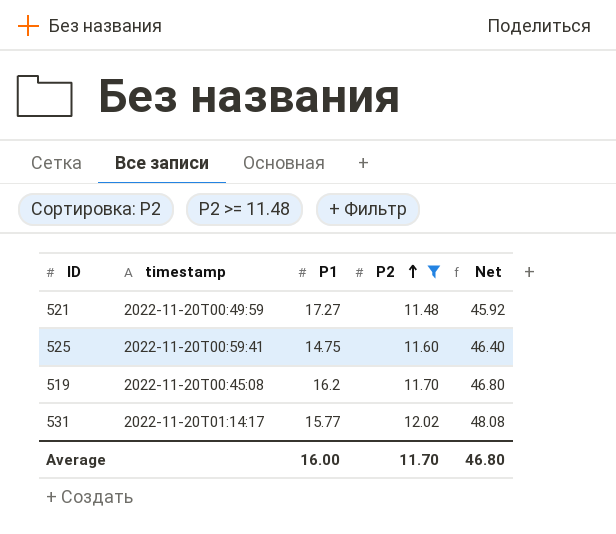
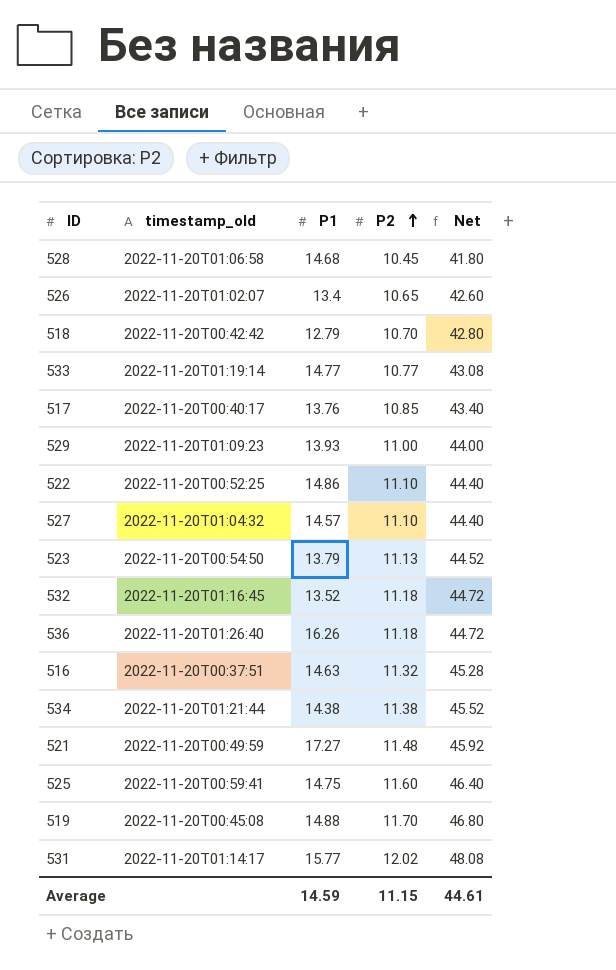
filter: P2 >= 11.48 -> none
column name: timestamp -> timestamp_old
519 | P1: 16.2 -> 14.88
Average | P1: 16.00 -> 14.59
Average | P2: 11.70 -> 11.15
Average | Net: 46.80 -> 44.61

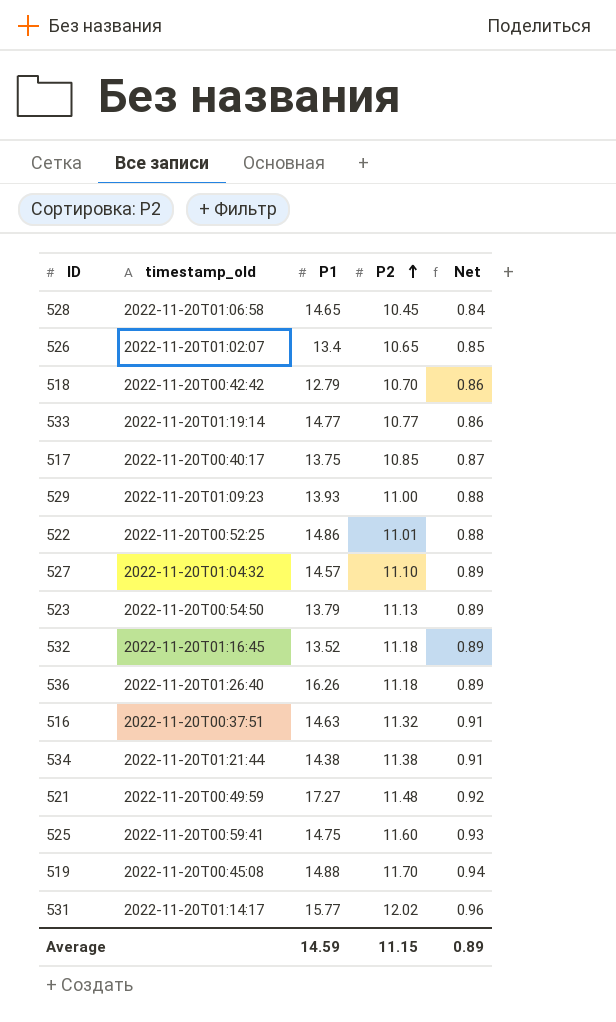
column Net | formula: [P2] * 4 -> [P2] * 0.08
528 | P1: 14.68 -> 14.65
517 | P1: 13.76 -> 13.75
522 | P2: 11.10 -> 11.01
Average | Net: 44.61 -> 0.89

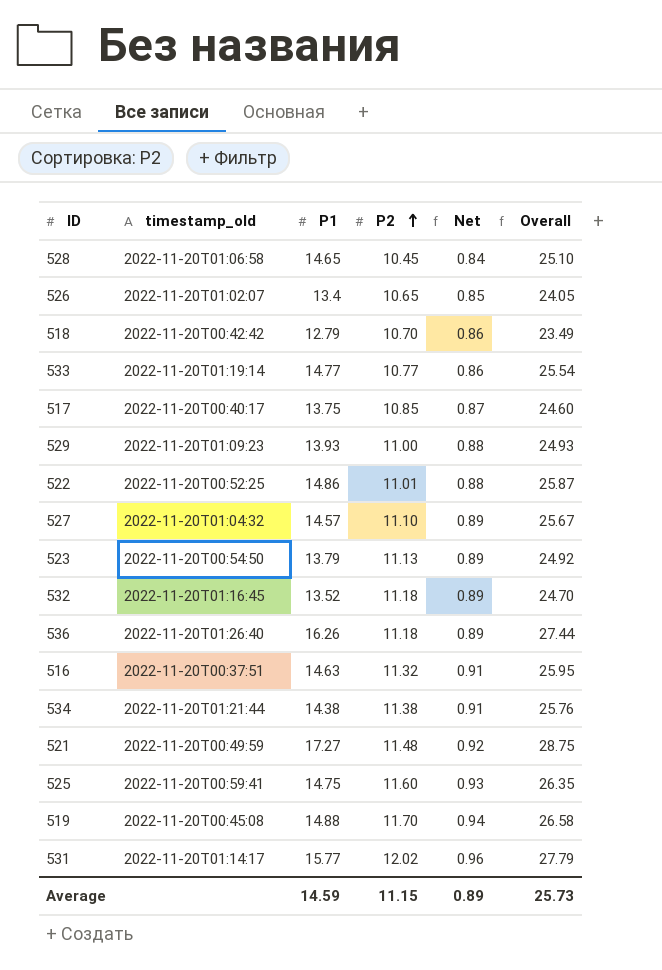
column Overall | formula: none -> [P1] + [P2]

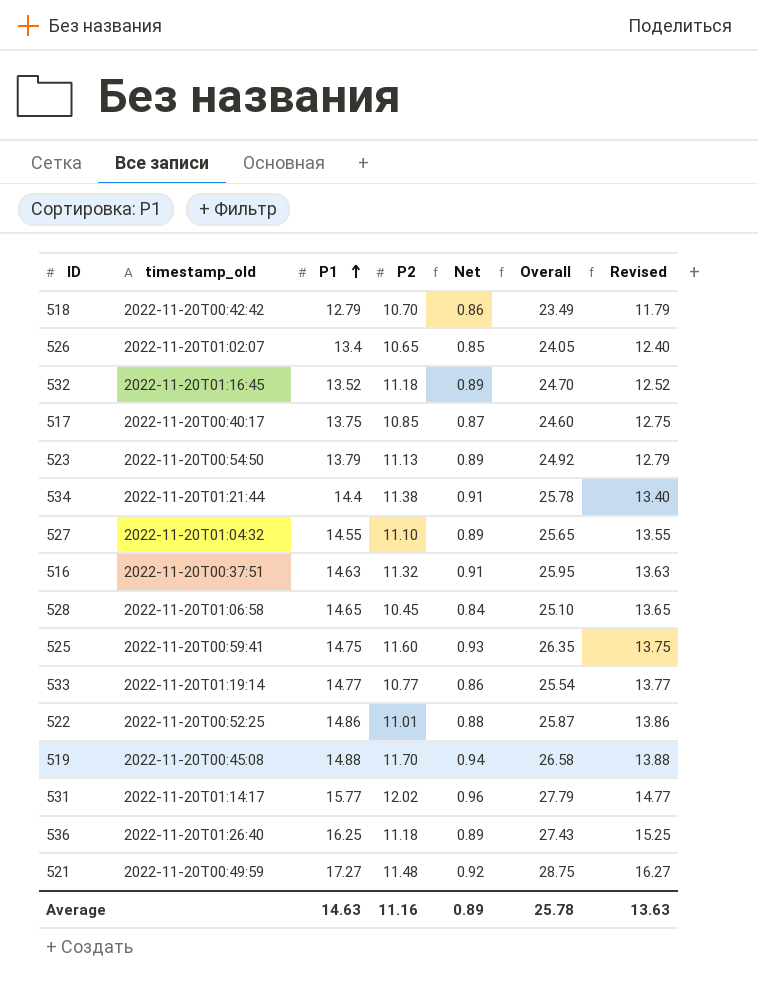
row order: P2 ascending -> P1 ascending
column Revised | formula: none -> [P1] - 1
row 529: 2022-11-20T01:09:23 | 13.93 | 11.00 | 0.88 | 24.93 -> none
534 | P1: 14.38 -> 14.4
534 | Overall: 25.76 -> 25.78
527 | P1: 14.57 -> 14.55
527 | Overall: 25.67 -> 25.65
536 | P1: 16.26 -> 16.25
536 | Overall: 27.44 -> 27.43
Average | P1: 14.59 -> 14.63
Average | P2: 11.15 -> 11.16
Average | Overall: 25.73 -> 25.78

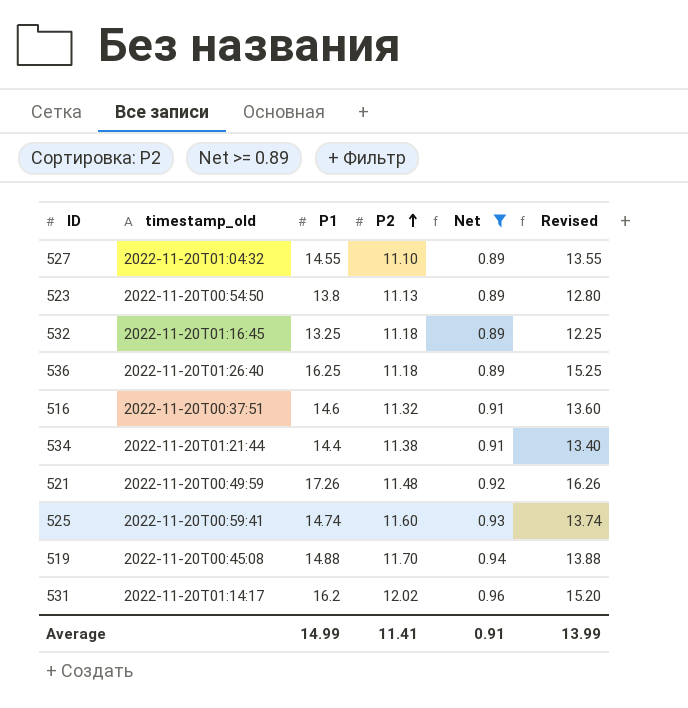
filter: none -> Net >= 0.89
row order: P1 ascending -> P2 ascending
column Overall | formula: [P1] + [P2] -> none
523 | P1: 13.79 -> 13.8
523 | Revised: 12.79 -> 12.80
532 | P1: 13.52 -> 13.25
532 | Revised: 12.52 -> 12.25
516 | P1: 14.63 -> 14.6
516 | Revised: 13.63 -> 13.60
521 | P1: 17.27 -> 17.26
521 | Revised: 16.27 -> 16.26
525 | P1: 14.75 -> 14.74
525 | Revised: 13.75 -> 13.74
531 | P1: 15.77 -> 16.2
531 | Revised: 14.77 -> 15.20
Average | P1: 14.63 -> 14.99
Average | P2: 11.16 -> 11.41
Average | Net: 0.89 -> 0.91
Average | Revised: 13.63 -> 13.99

